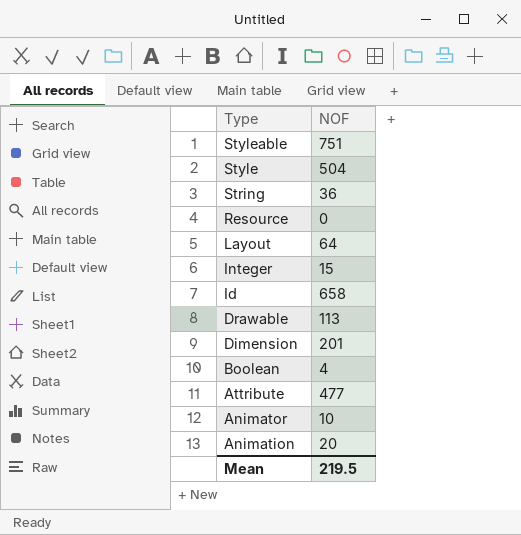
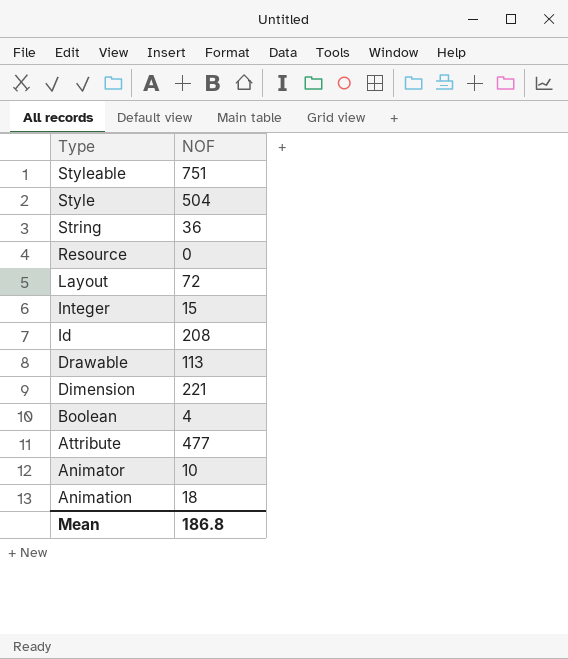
Layout | NOF: 64 -> 72
Id | NOF: 658 -> 208
Dimension | NOF: 201 -> 221
Animation | NOF: 20 -> 18
Mean | NOF: 219.5 -> 186.8

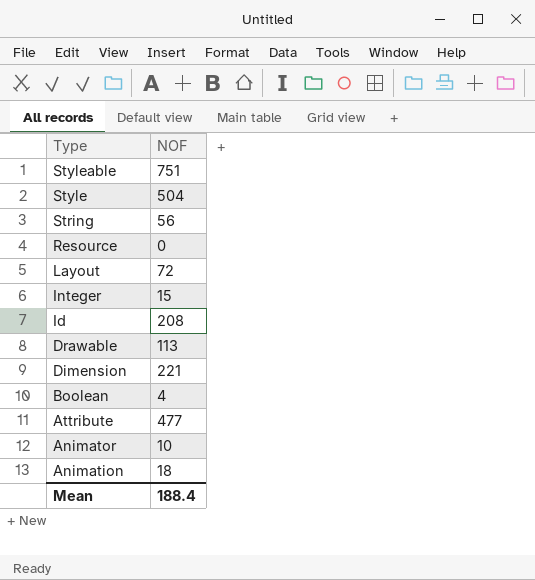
String | NOF: 36 -> 56
Mean | NOF: 186.8 -> 188.4

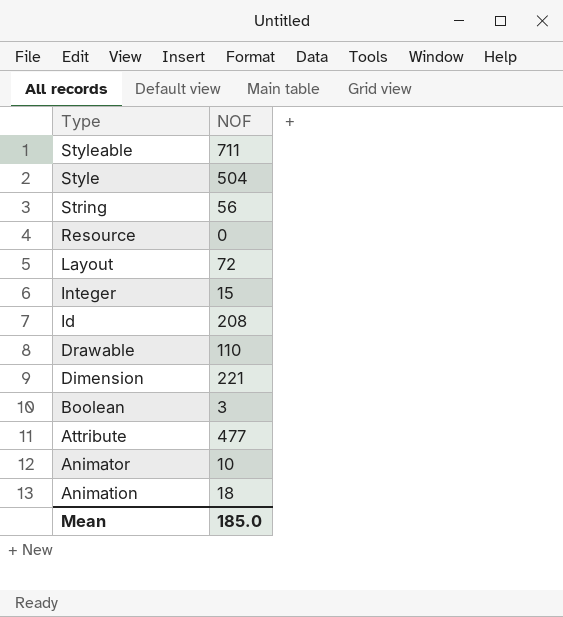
Styleable | NOF: 751 -> 711
Drawable | NOF: 113 -> 110
Boolean | NOF: 4 -> 3
Mean | NOF: 188.4 -> 185.0

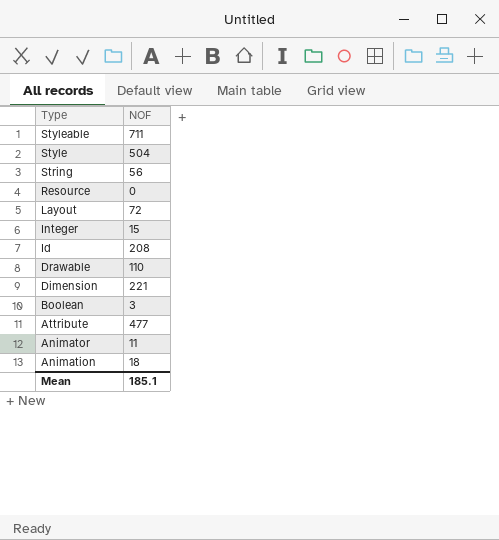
Animator | NOF: 10 -> 11
Mean | NOF: 185.0 -> 185.1

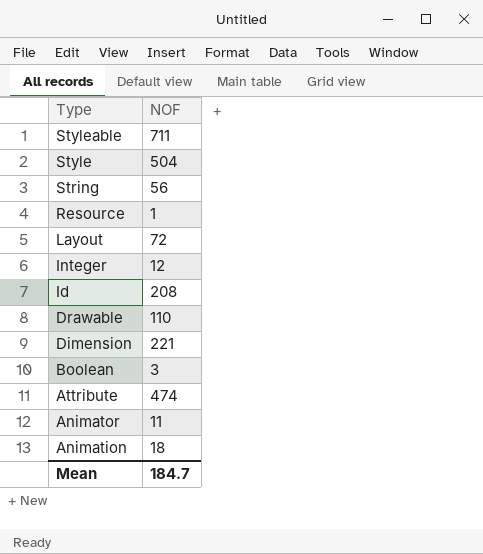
Resource | NOF: 0 -> 1
Integer | NOF: 15 -> 12
Attribute | NOF: 477 -> 474
Mean | NOF: 185.1 -> 184.7

